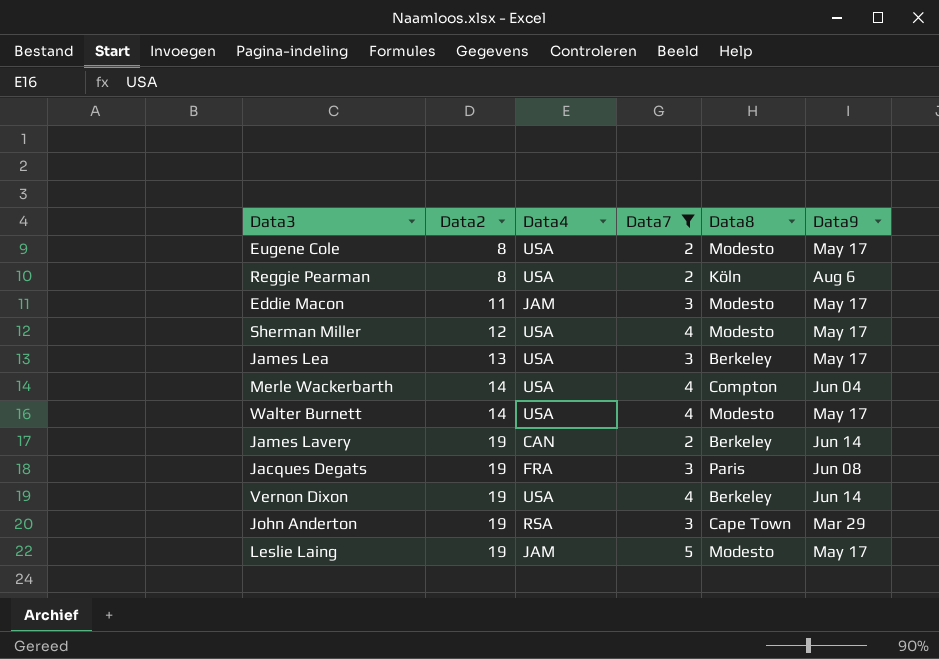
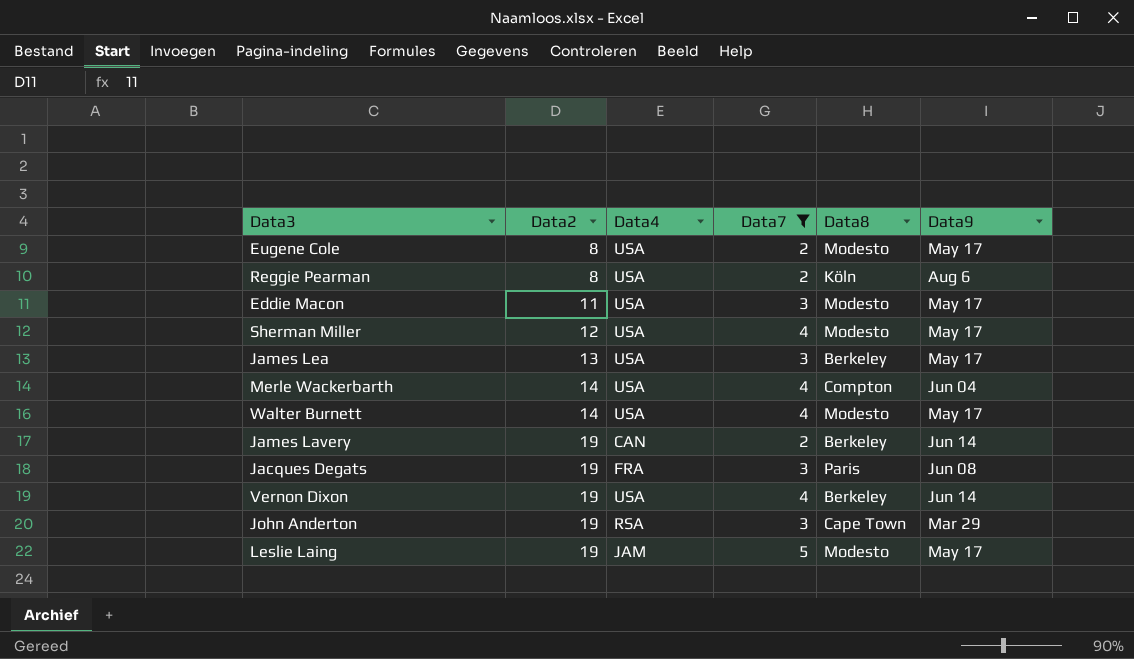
Eddie Macon | Data4: JAM -> USA

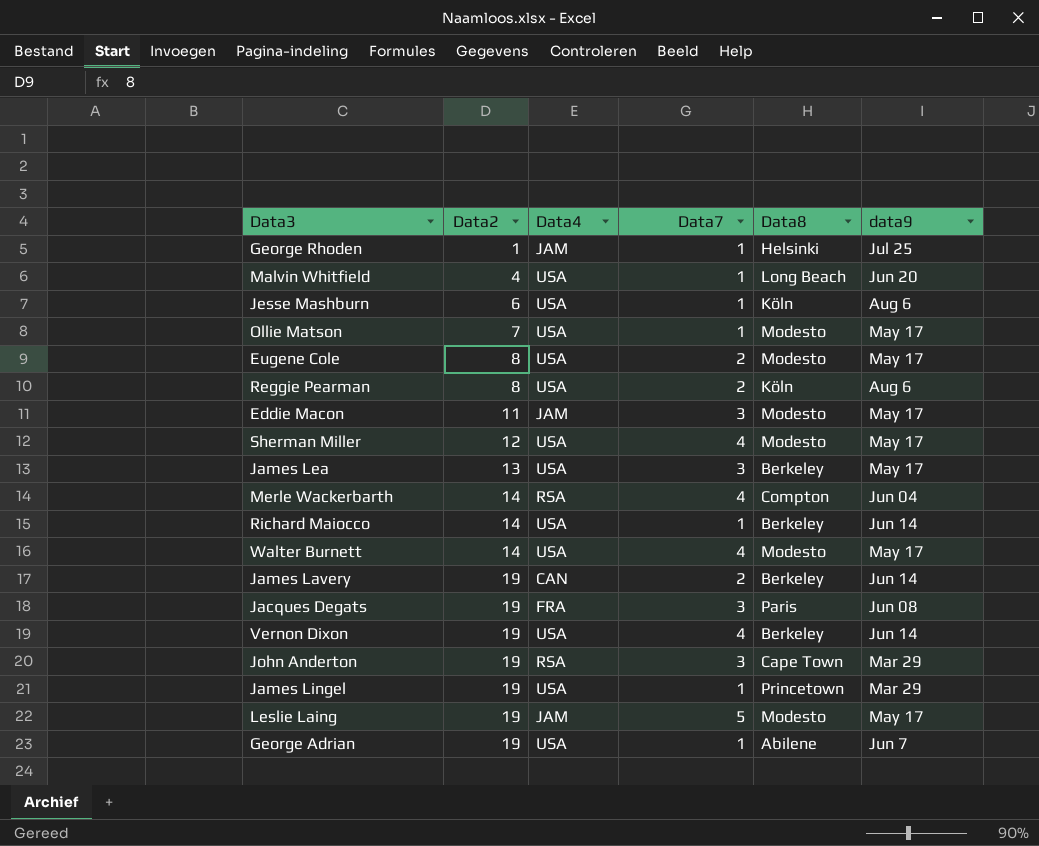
filter: Data7 != 1 -> none
column name: Data9 -> data9
Eddie Macon | Data4: USA -> JAM
Merle Wackerbarth | Data4: USA -> RSA

